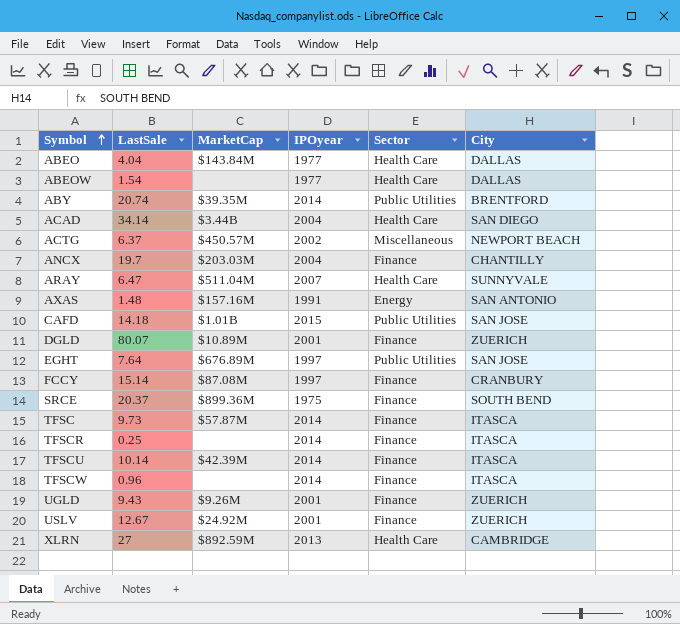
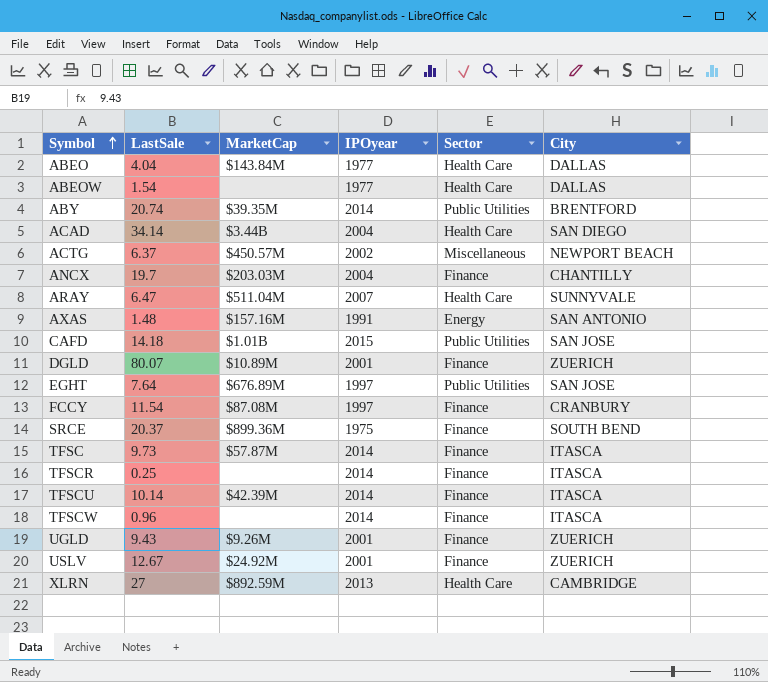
FCCY | LastSale: 15.14 -> 11.54

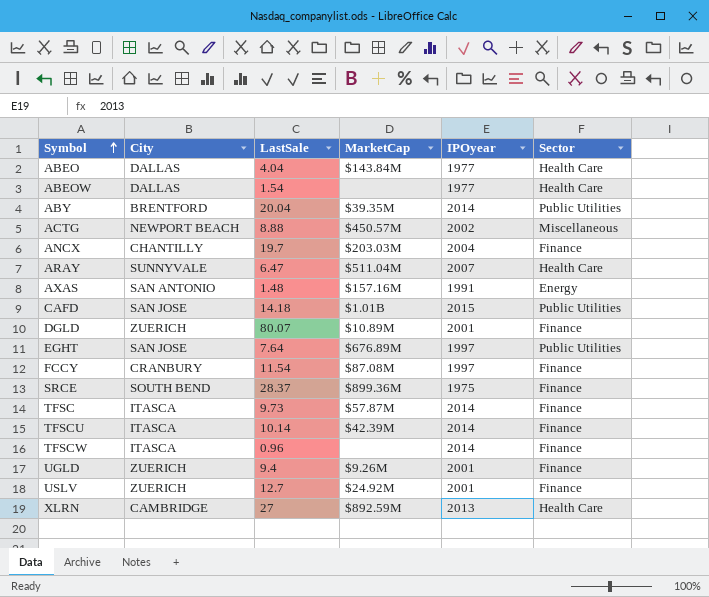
column City | position: 6 -> 2
row ACAD: 34.14 | $3.44B | 2004 | Health Care | SAN DIEGO -> none
row TFSCR: 0.25 | none | 2014 | Finance | ITASCA -> none
ABY | LastSale: 20.74 -> 20.04
ACTG | LastSale: 6.37 -> 8.88
SRCE | LastSale: 20.37 -> 28.37
UGLD | LastSale: 9.43 -> 9.4
USLV | LastSale: 12.67 -> 12.7

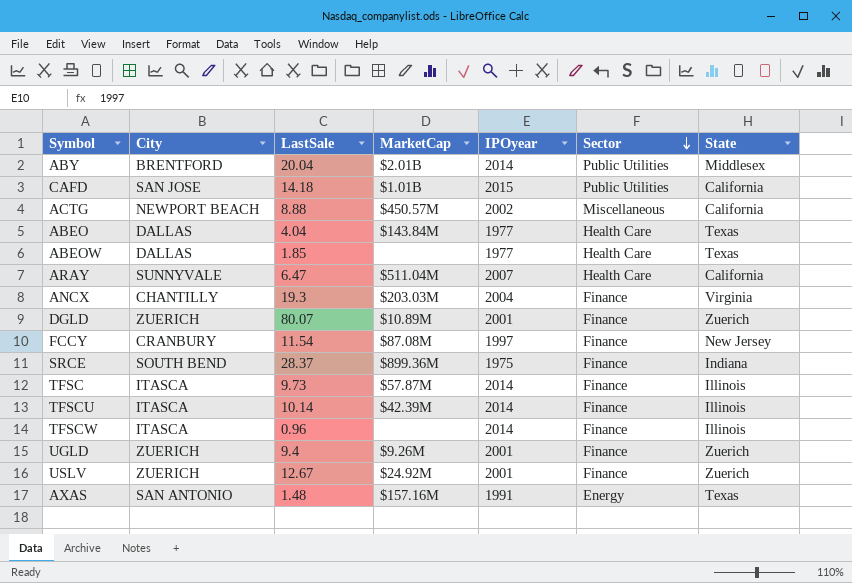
row order: Symbol ascending -> Sector descending
column State | position: none -> 7
row EGHT: SAN JOSE | 7.64 | $676.89M | 1997 | Public Utilities -> none
row XLRN: CAMBRIDGE | 27 | $892.59M | 2013 | Health Care -> none
ABY | MarketCap: $39.35M -> $2.01B
ABEOW | LastSale: 1.54 -> 1.85
ANCX | LastSale: 19.7 -> 19.3
USLV | LastSale: 12.7 -> 12.67

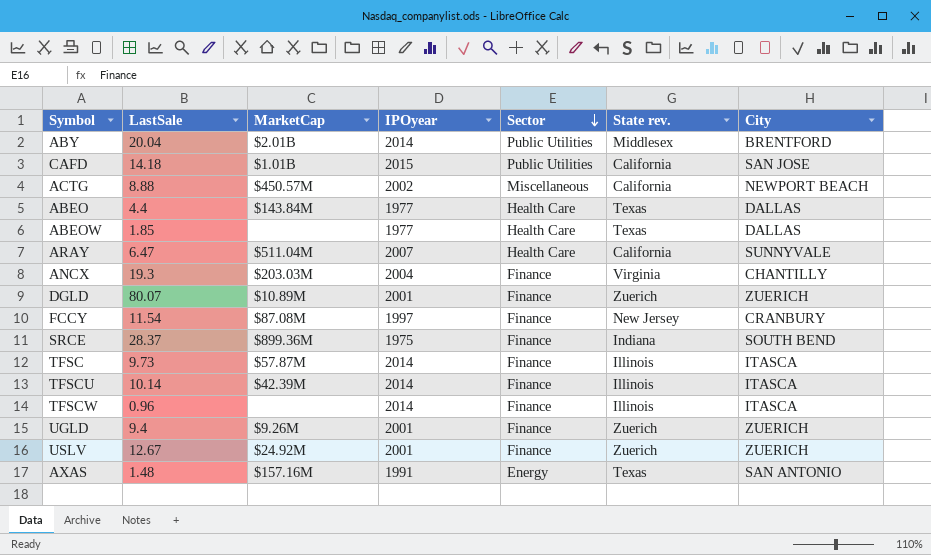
column name: State -> State rev.
column City | position: 2 -> 7
ABEO | LastSale: 4.04 -> 4.4

